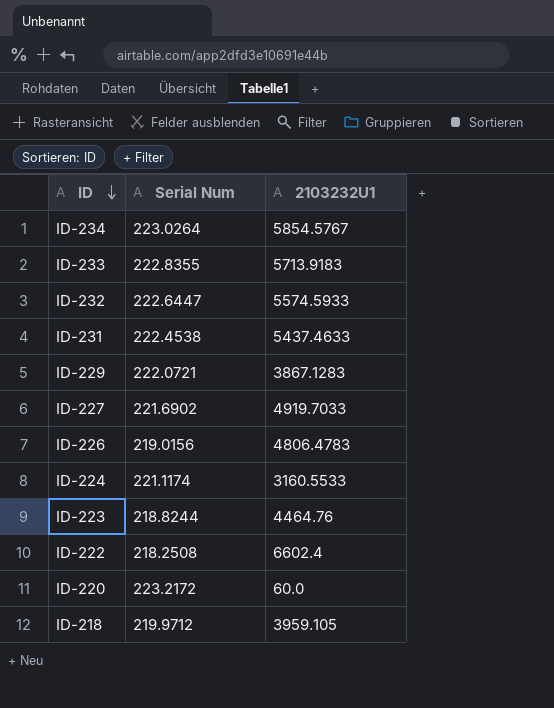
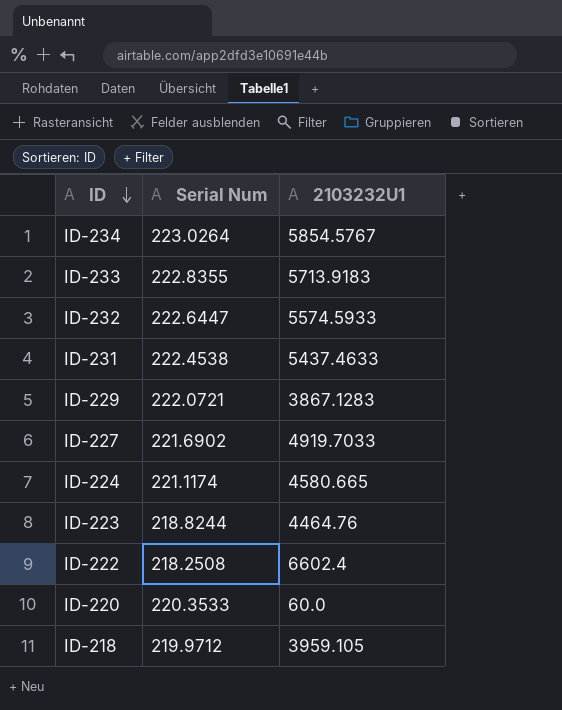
row ID-226: 219.0156 | 4806.4783 -> none
ID-224 | 2103232U1: 3160.5533 -> 4580.665
ID-220 | Serial Num: 223.2172 -> 220.3533

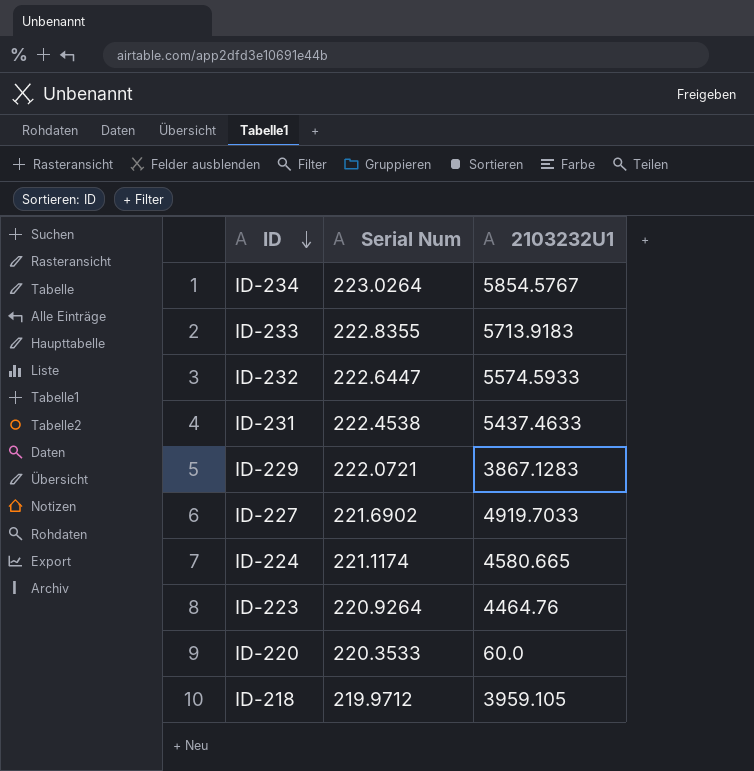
row ID-222: 218.2508 | 6602.4 -> none
ID-223 | Serial Num: 218.8244 -> 220.9264

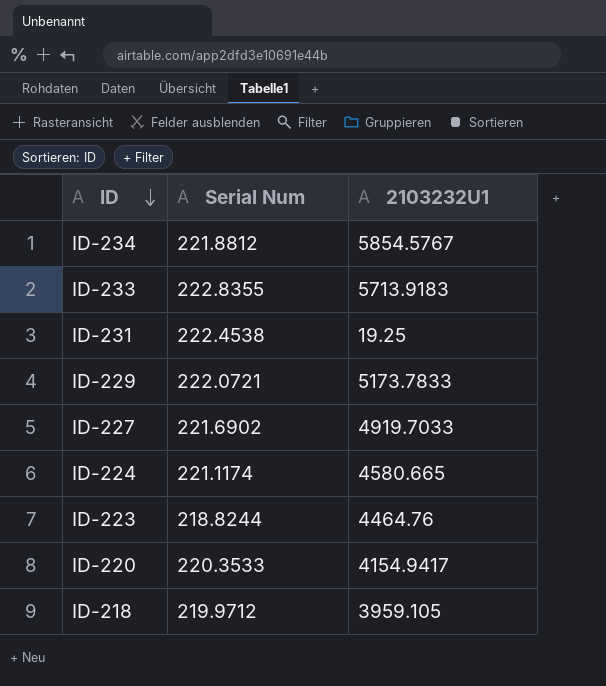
row ID-232: 222.6447 | 5574.5933 -> none
ID-234 | Serial Num: 223.0264 -> 221.8812
ID-231 | 2103232U1: 5437.4633 -> 19.25
ID-229 | 2103232U1: 3867.1283 -> 5173.7833
ID-223 | Serial Num: 220.9264 -> 218.8244
ID-220 | 2103232U1: 60.0 -> 4154.9417

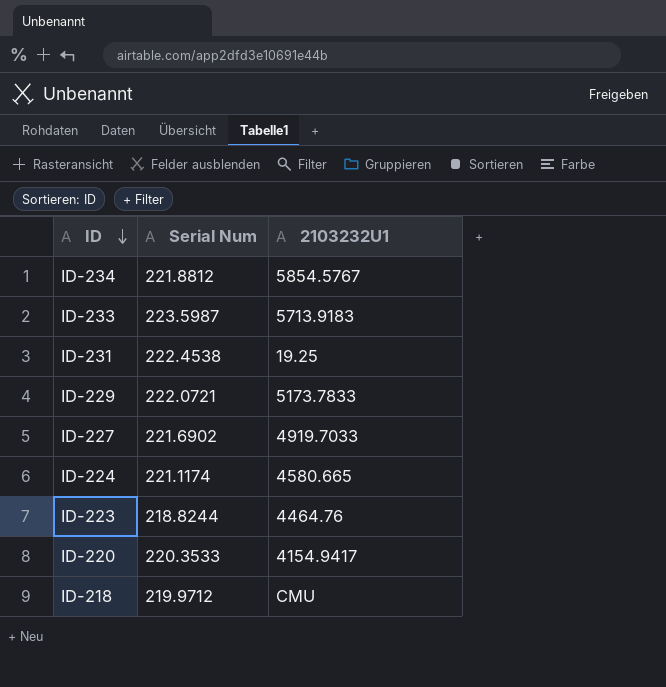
ID-233 | Serial Num: 222.8355 -> 223.5987
ID-218 | 2103232U1: 3959.105 -> CMU

